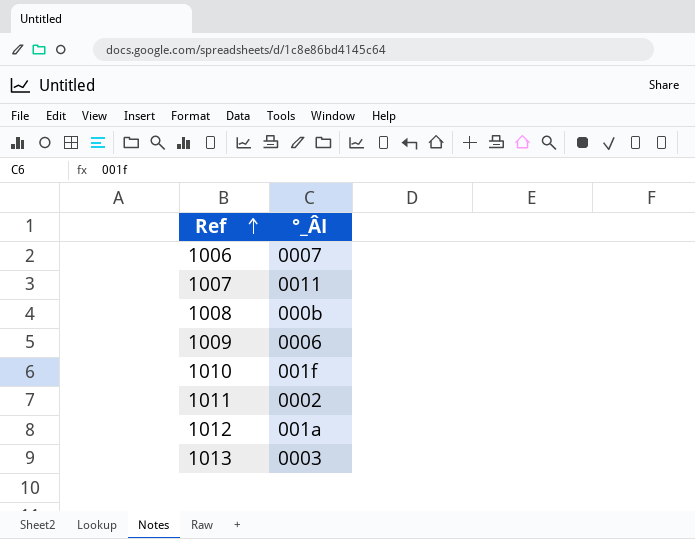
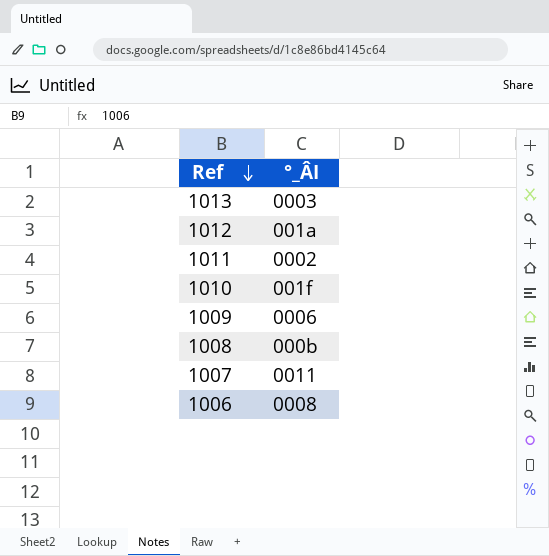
row order: Ref ascending -> Ref descending
1006 | °_ÂI: 0007 -> 0008

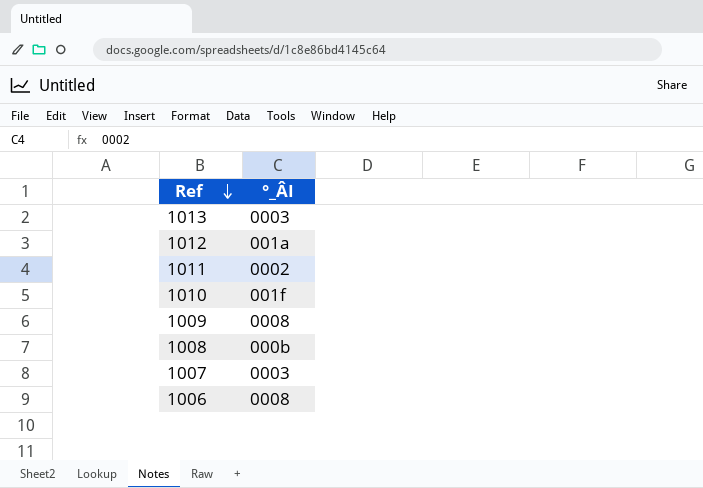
1009 | °_ÂI: 0006 -> 0008
1007 | °_ÂI: 0011 -> 0003

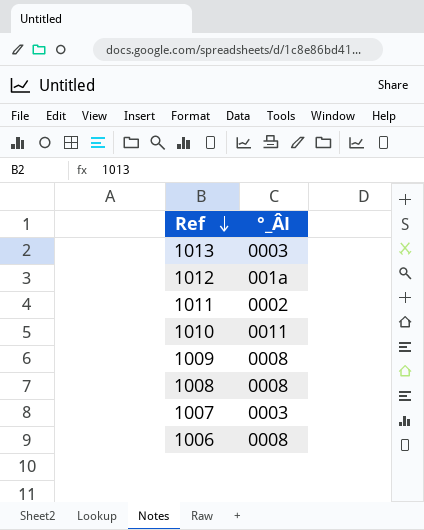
1010 | °_ÂI: 001f -> 0011
1008 | °_ÂI: 000b -> 0008

